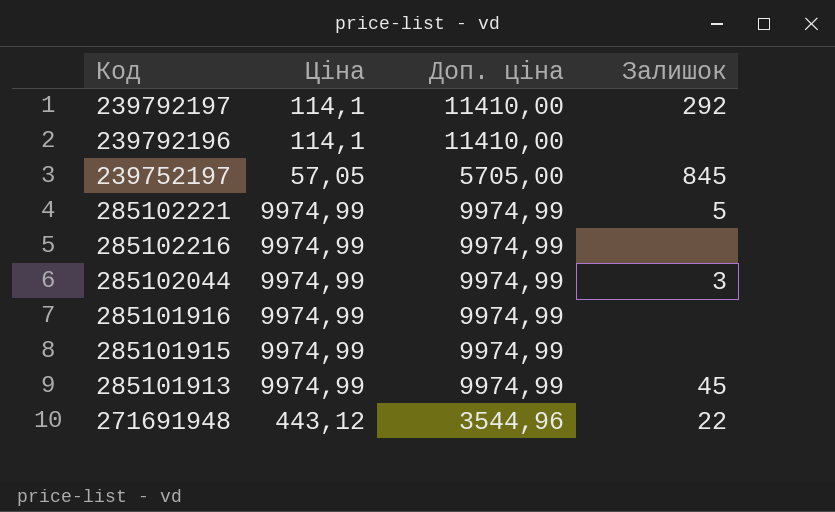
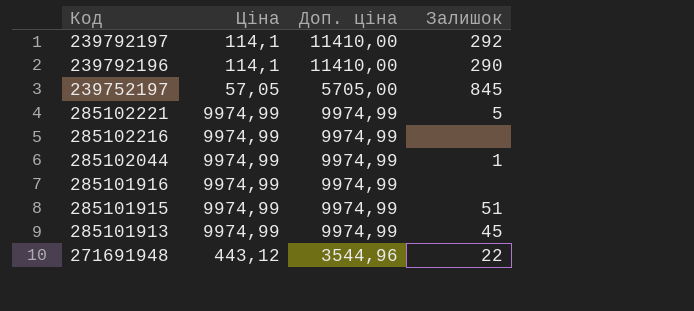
239792196 | Залишок: none -> 290
285102044 | Залишок: 3 -> 1
285101915 | Залишок: none -> 51

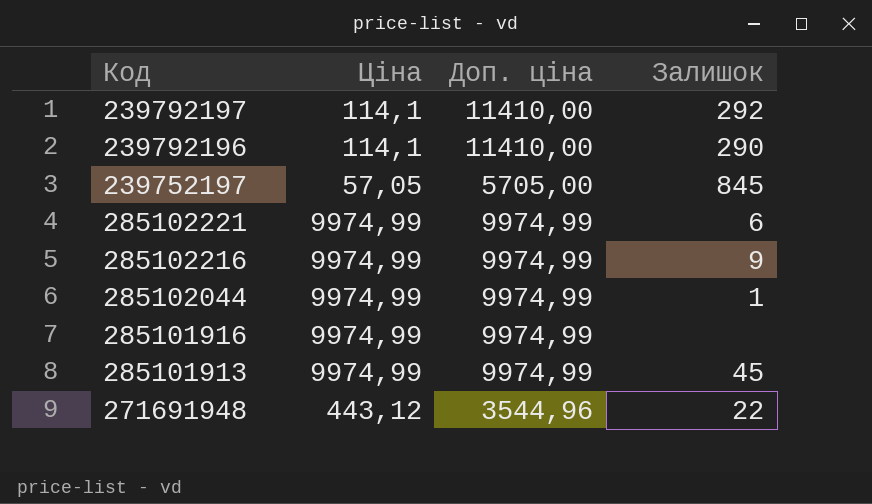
row 285101915: 9974,99 | 9974,99 | 51 -> none
285102221 | Залишок: 5 -> 6
285102216 | Залишок: none -> 9

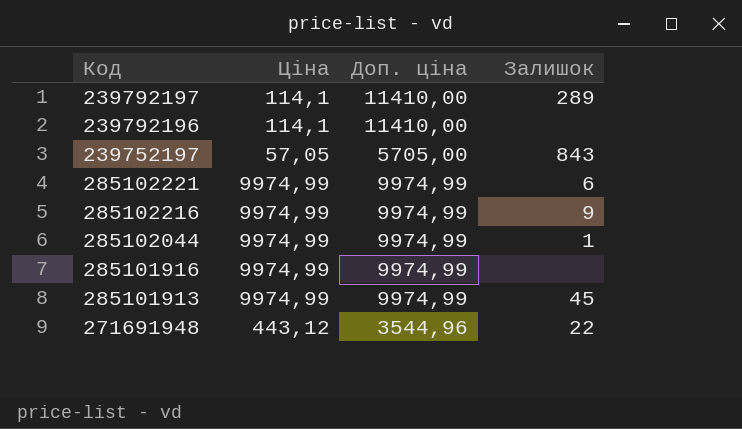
239792197 | Залишок: 292 -> 289
239792196 | Залишок: 290 -> none
239752197 | Залишок: 845 -> 843

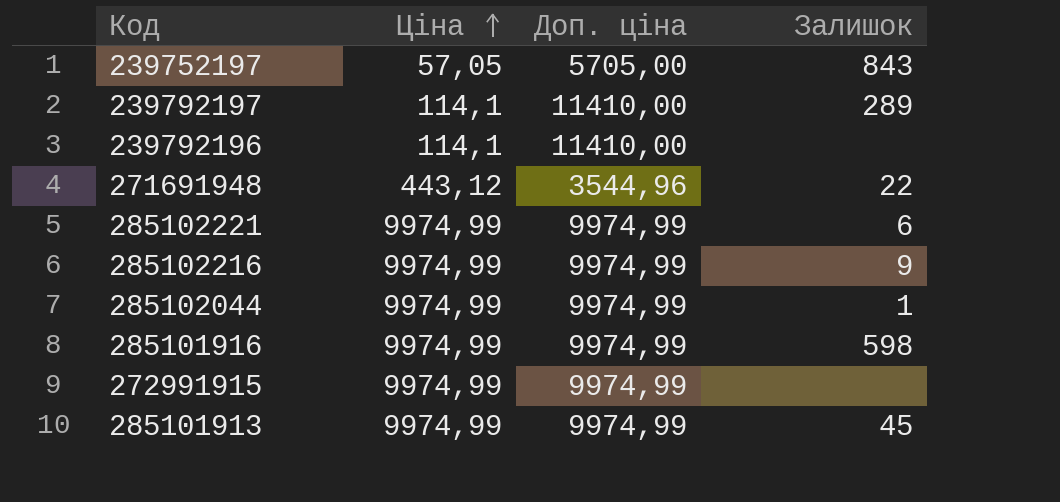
row order: none -> Ціна ascending
285101916 | Залишок: none -> 598
row 272991915: none -> 9974,99 | 9974,99 | none

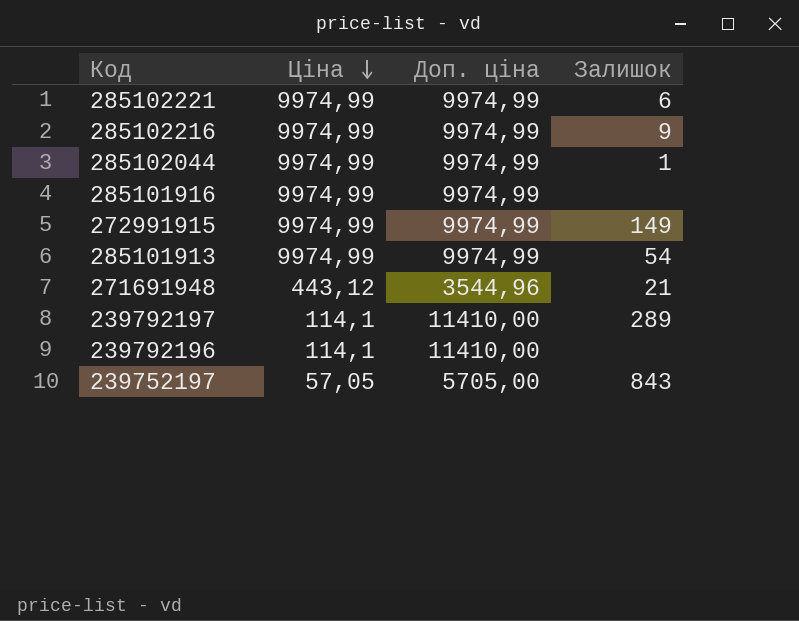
row order: Ціна ascending -> Ціна descending
285101916 | Залишок: 598 -> none
272991915 | Залишок: none -> 149
285101913 | Залишок: 45 -> 54
271691948 | Залишок: 22 -> 21

